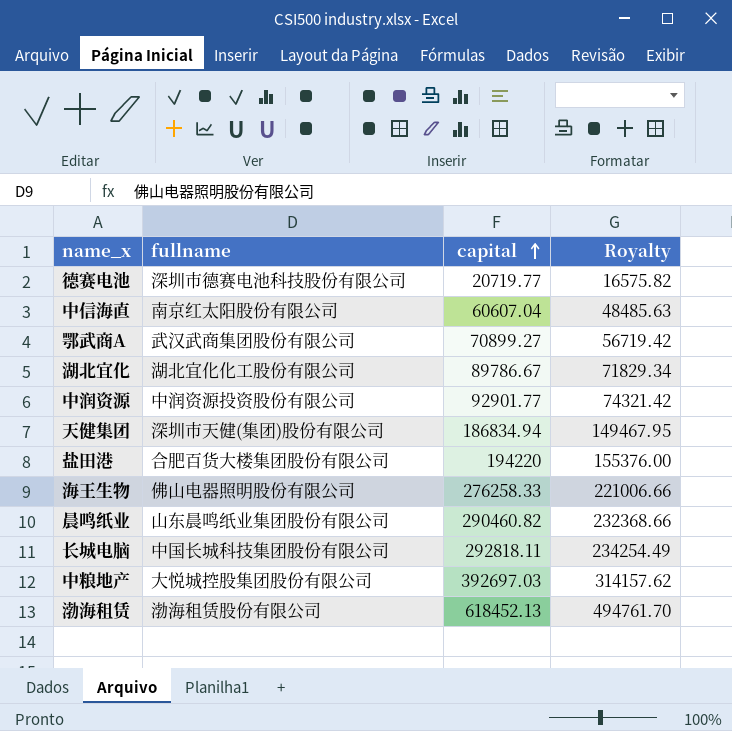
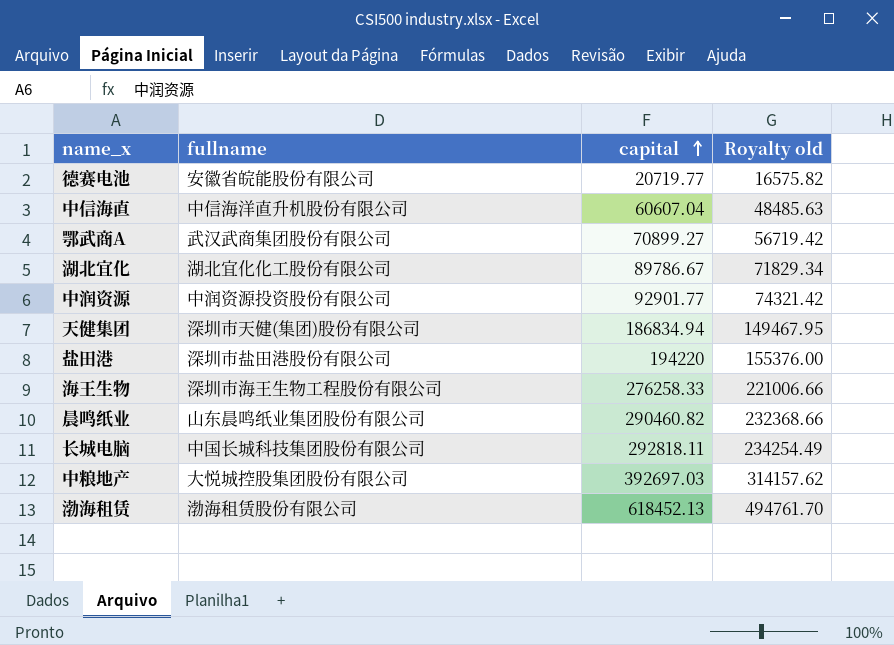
column name: Royalty -> Royalty old
德赛电池 | fullname: 深圳市德赛电池科技股份有限公司 -> 安徽省皖能股份有限公司
中信海直 | fullname: 南京红太阳股份有限公司 -> 中信海洋直升机股份有限公司
盐田港 | fullname: 合肥百货大楼集团股份有限公司 -> 深圳市盐田港股份有限公司
海王生物 | fullname: 佛山电器照明股份有限公司 -> 深圳市海王生物工程股份有限公司

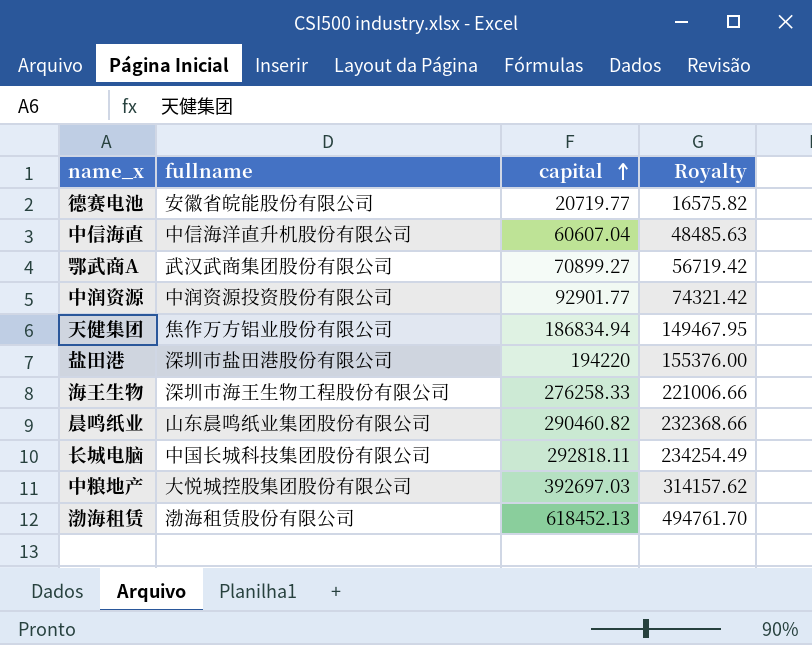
column name: Royalty old -> Royalty
row 湖北宜化: 湖北宜化化工股份有限公司 | 89786.67 | 71829.34 -> none
天健集团 | fullname: 深圳市天健(集团)股份有限公司 -> 焦作万方铝业股份有限公司

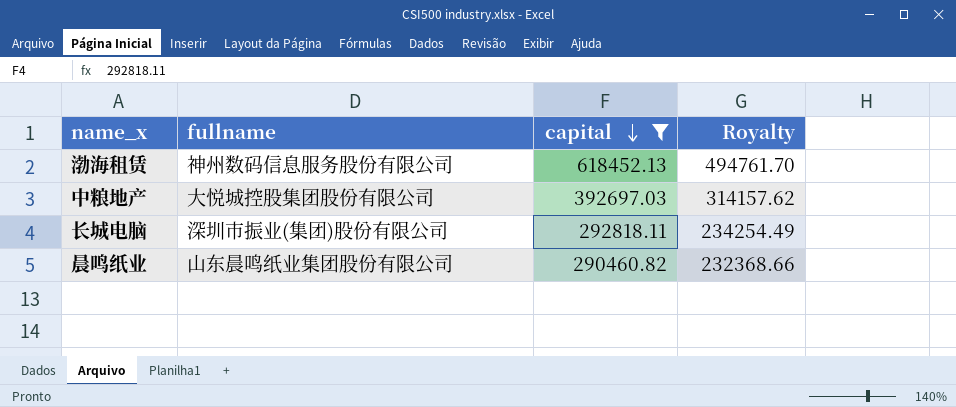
filter: none -> capital >= 290460.82
row order: capital ascending -> capital descending
渤海租赁 | fullname: 渤海租赁股份有限公司 -> 神州数码信息服务股份有限公司
长城电脑 | fullname: 中国长城科技集团股份有限公司 -> 深圳市振业(集团)股份有限公司

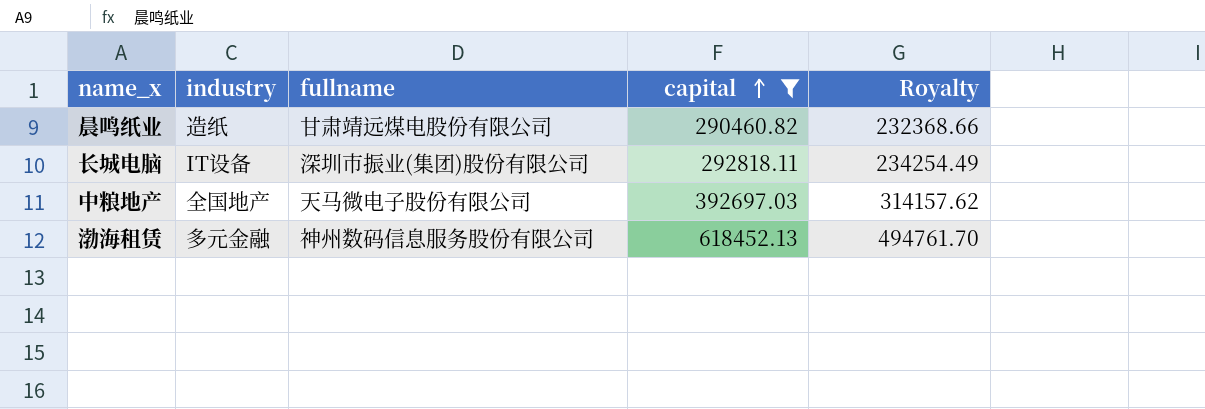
row order: capital descending -> capital ascending
column industry | position: none -> 2
晨鸣纸业 | fullname: 山东晨鸣纸业集团股份有限公司 -> 甘肃靖远煤电股份有限公司
中粮地产 | fullname: 大悦城控股集团股份有限公司 -> 天马微电子股份有限公司

